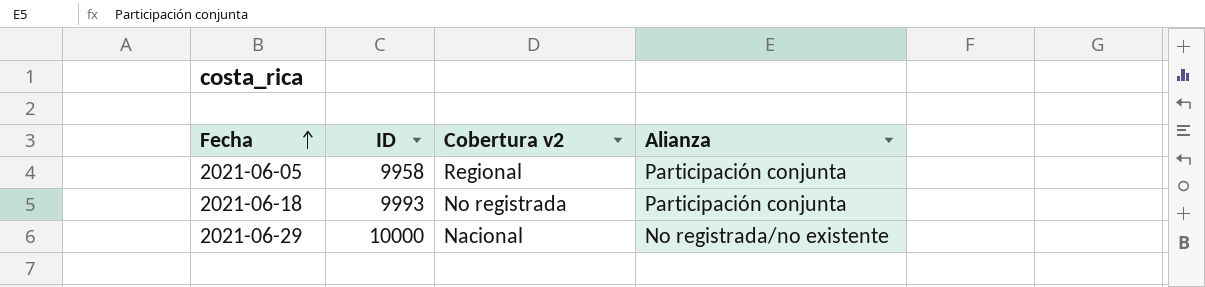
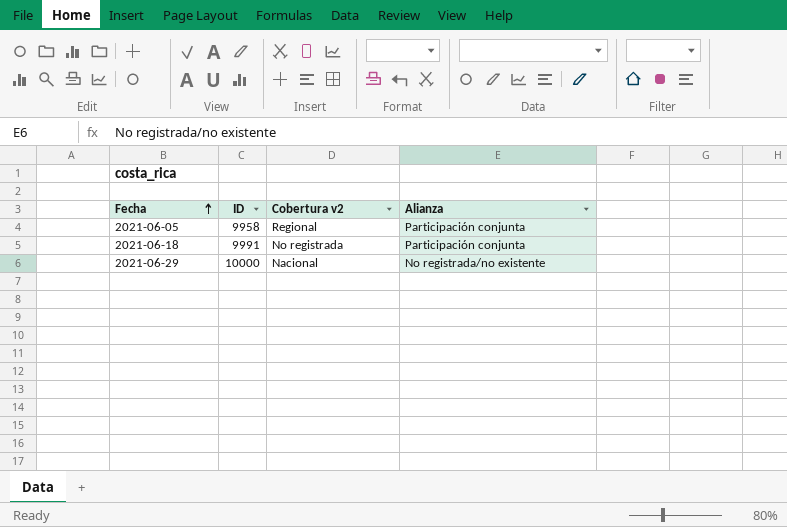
2021-06-18 | ID: 9993 -> 9991

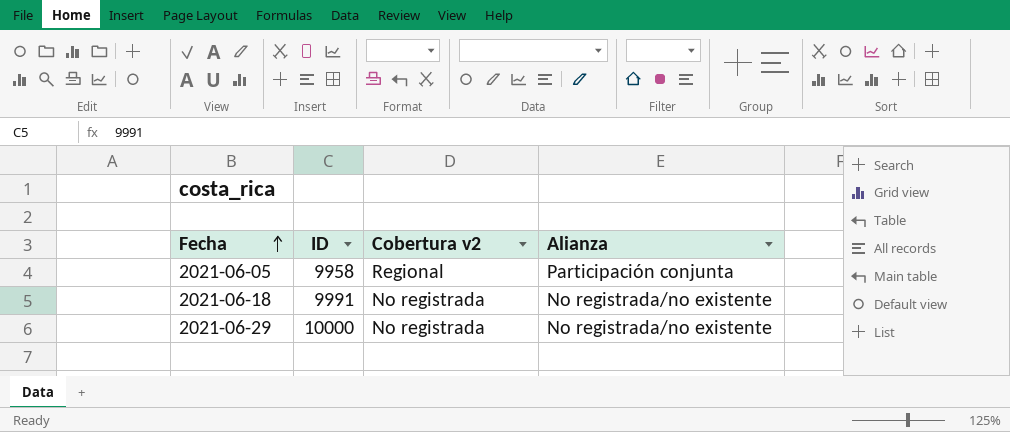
2021-06-18 | Alianza: Participación conjunta -> No registrada/no existente
2021-06-29 | Cobertura v2: Nacional -> No registrada

